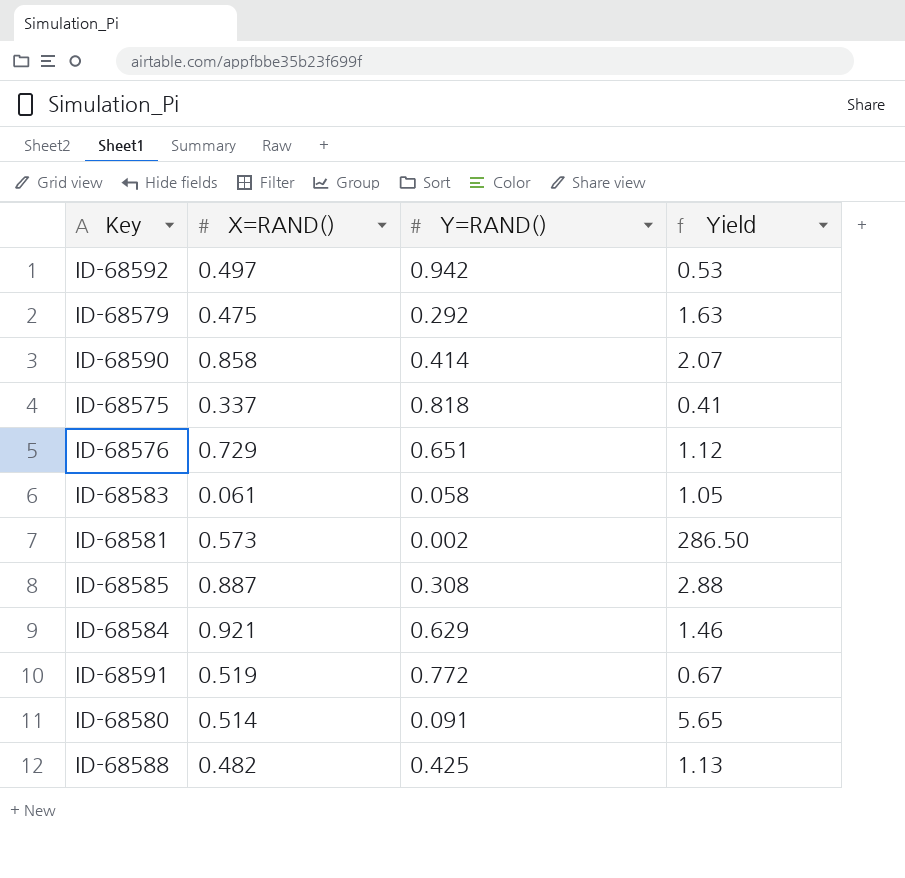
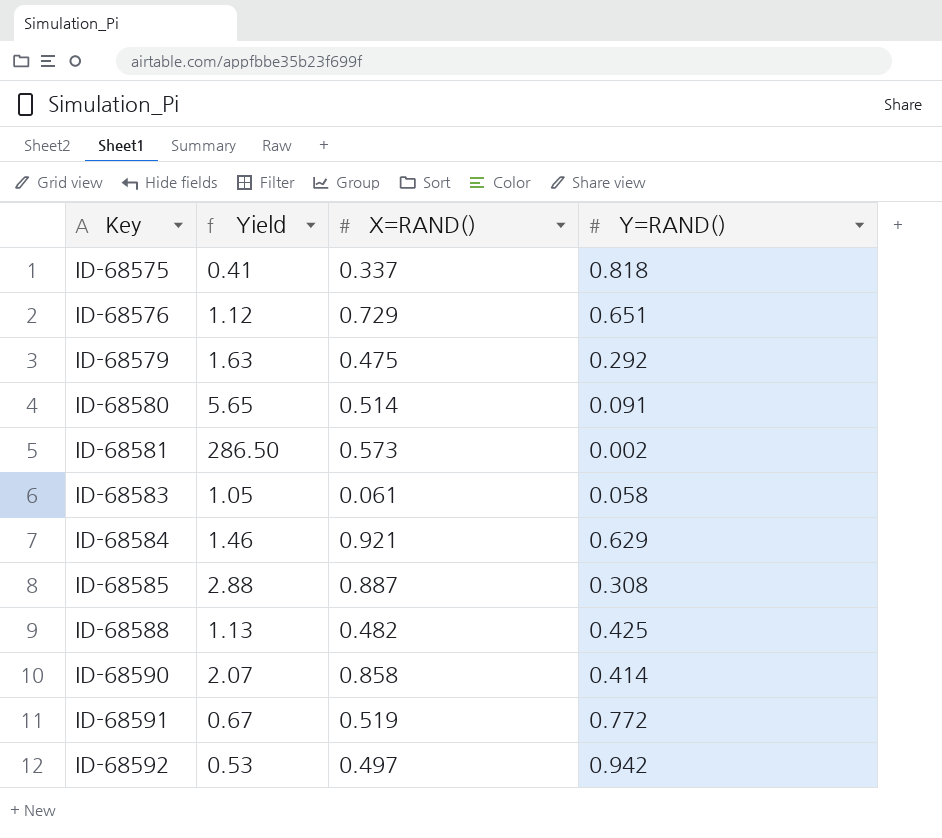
row order: none -> Key ascending
column Yield | position: 4 -> 2

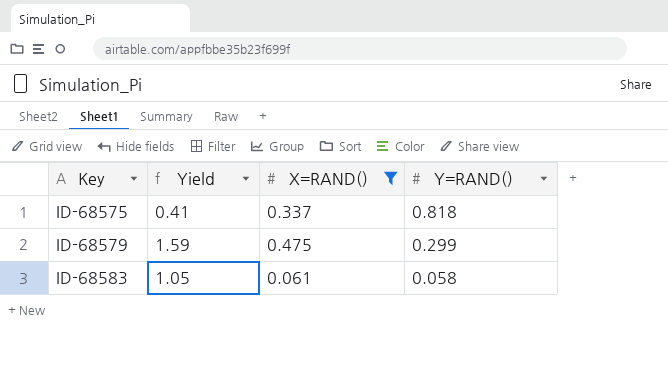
filter: none -> X=RAND() <= 0.475
ID-68579 | Yield: 1.63 -> 1.59
ID-68579 | Y=RAND(): 0.292 -> 0.299

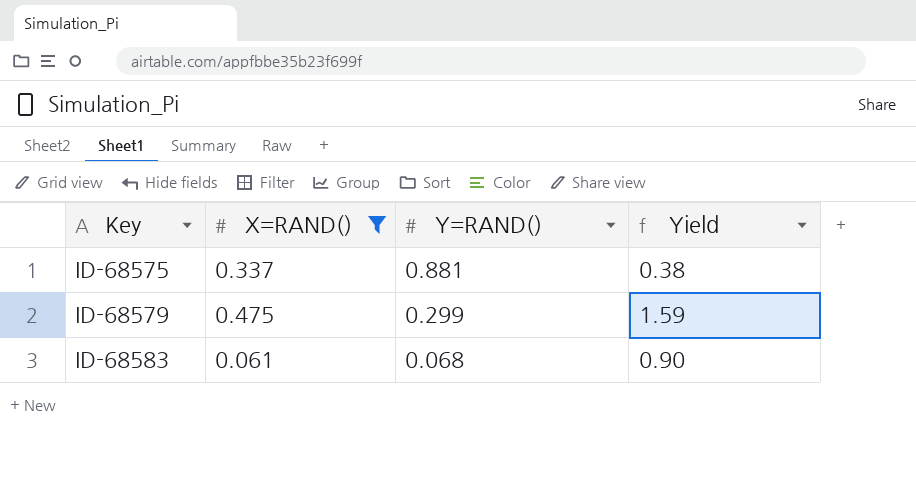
column Yield | position: 2 -> 4
ID-68575 | Y=RAND(): 0.818 -> 0.881
ID-68575 | Yield: 0.41 -> 0.38
ID-68583 | Y=RAND(): 0.058 -> 0.068
ID-68583 | Yield: 1.05 -> 0.90

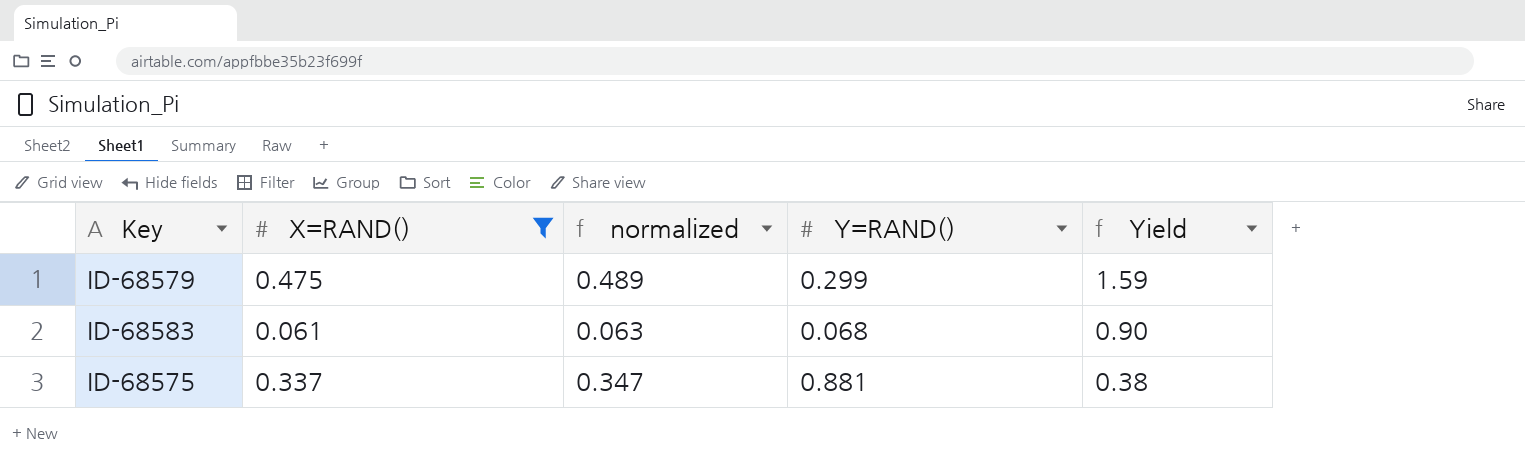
row order: Key ascending -> Yield descending
column normalized | formula: none -> [X=RAND()] * 1.03

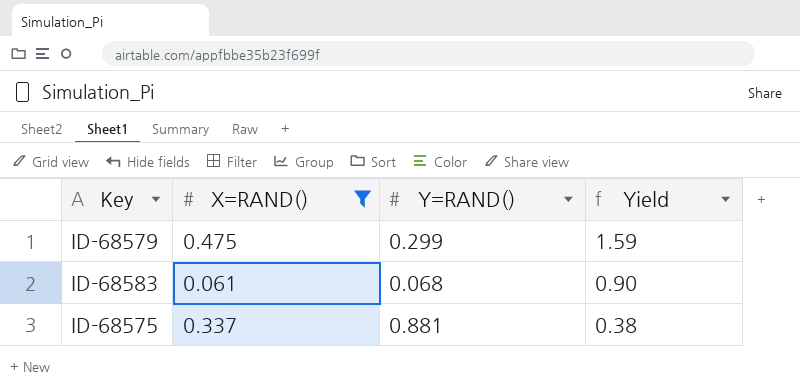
column normalized | formula: [X=RAND()] * 1.03 -> none

